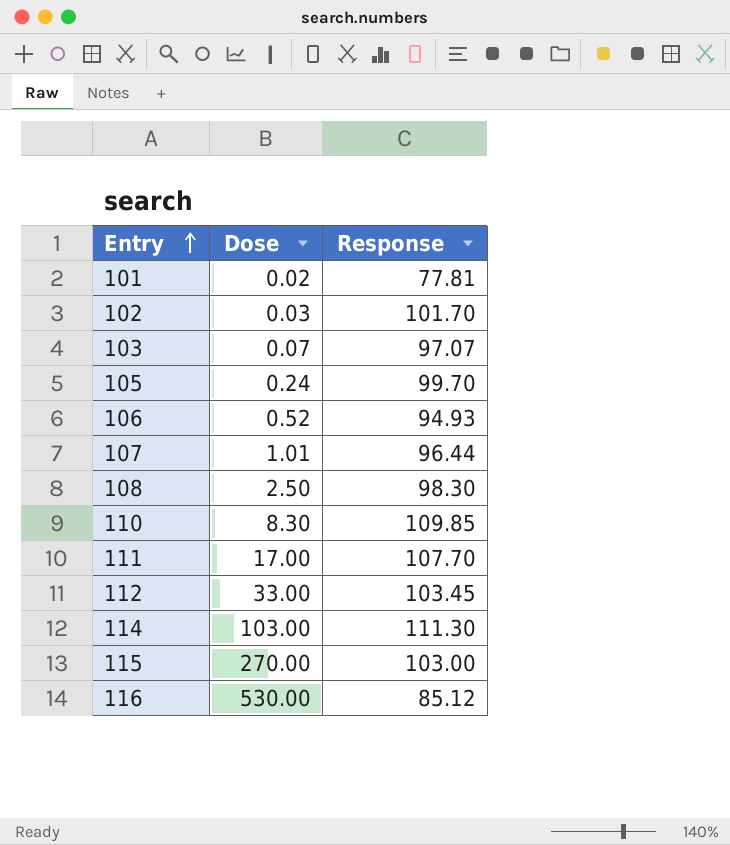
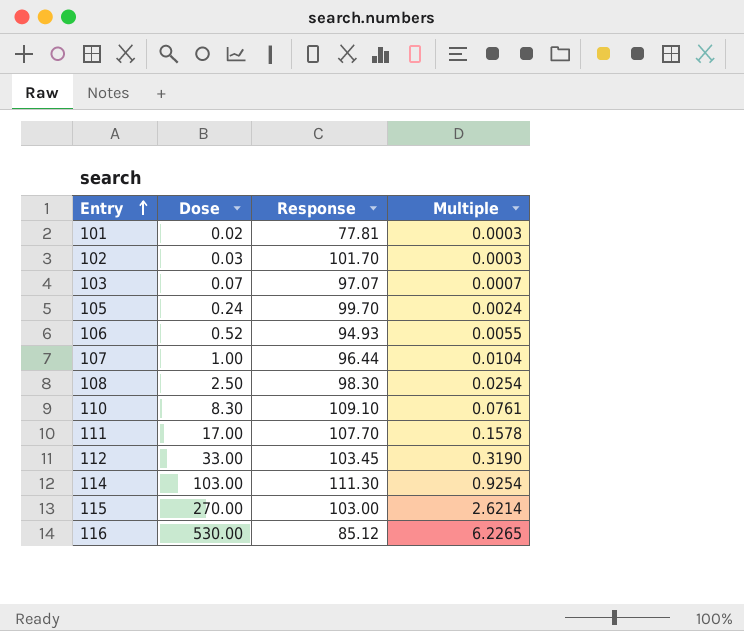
column Multiple | formula: none -> [Dose] / [Response]
107 | Dose: 1.01 -> 1.00
110 | Response: 109.85 -> 109.10

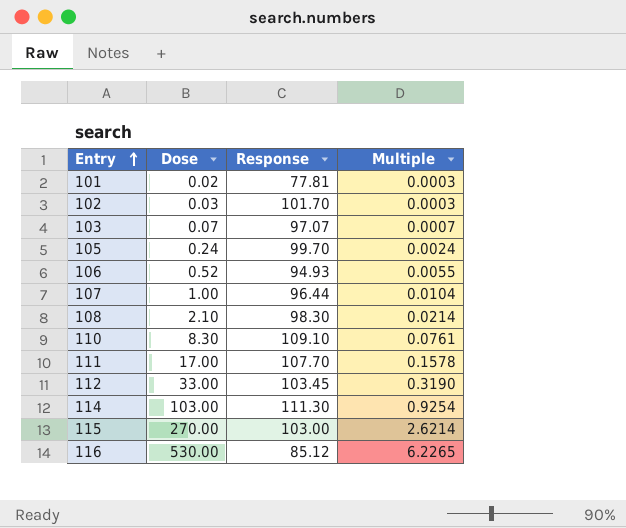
108 | Dose: 2.50 -> 2.10
108 | Multiple: 0.0254 -> 0.0214

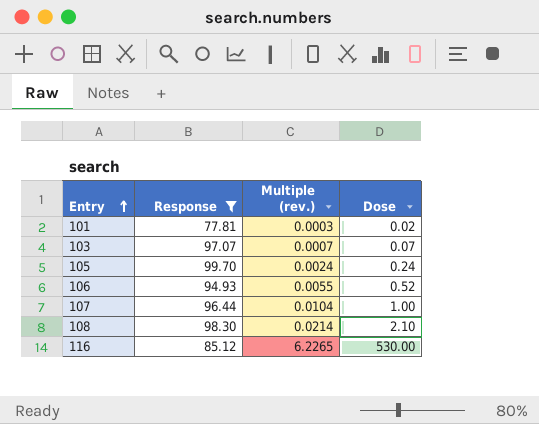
filter: none -> Response <= 99.70
column name: Multiple -> Multiple (rev.)
column Dose | position: 2 -> 4

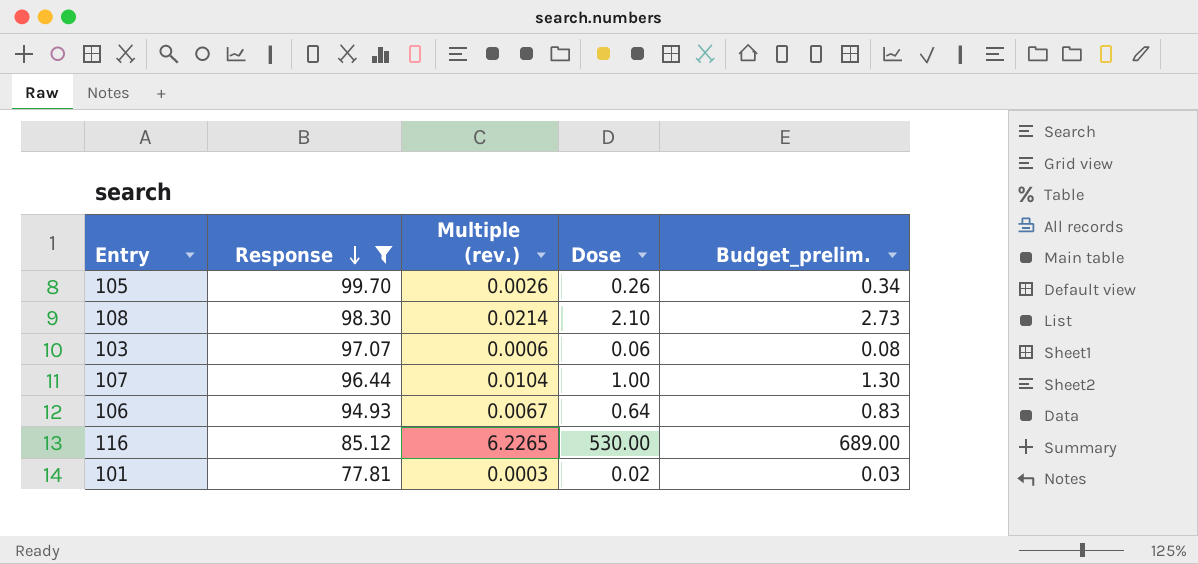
row order: Entry ascending -> Response descending
column Budget_prelim. | formula: none -> [Dose] * 1.3
105 | Multiple (rev.): 0.0024 -> 0.0026
105 | Dose: 0.24 -> 0.26
103 | Multiple (rev.): 0.0007 -> 0.0006
103 | Dose: 0.07 -> 0.06
106 | Multiple (rev.): 0.0055 -> 0.0067
106 | Dose: 0.52 -> 0.64

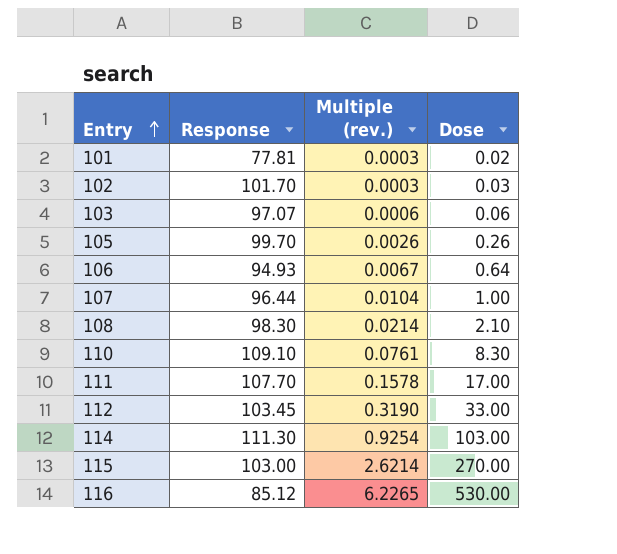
filter: Response <= 99.70 -> none
row order: Response descending -> Entry ascending
column Budget_prelim. | formula: [Dose] * 1.3 -> none

